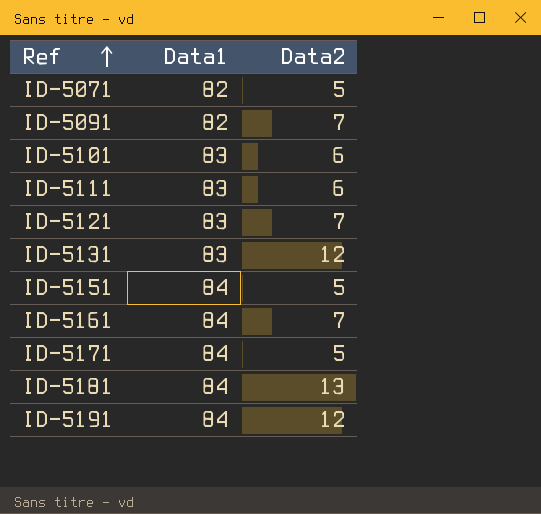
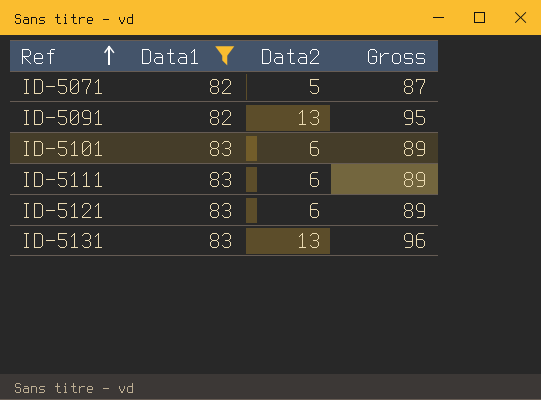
filter: none -> Data1 != 84
column Gross | formula: none -> [Data1] + [Data2]
ID-5091 | Data2: 7 -> 13
ID-5121 | Data2: 7 -> 6
ID-5131 | Data2: 12 -> 13

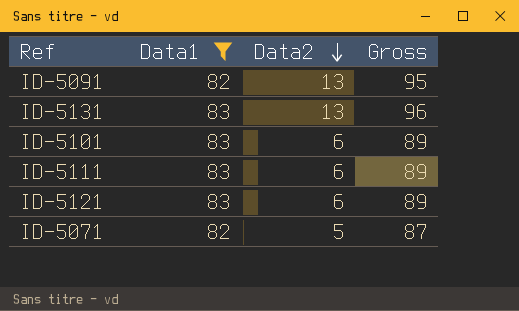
row order: Ref ascending -> Data2 descending

